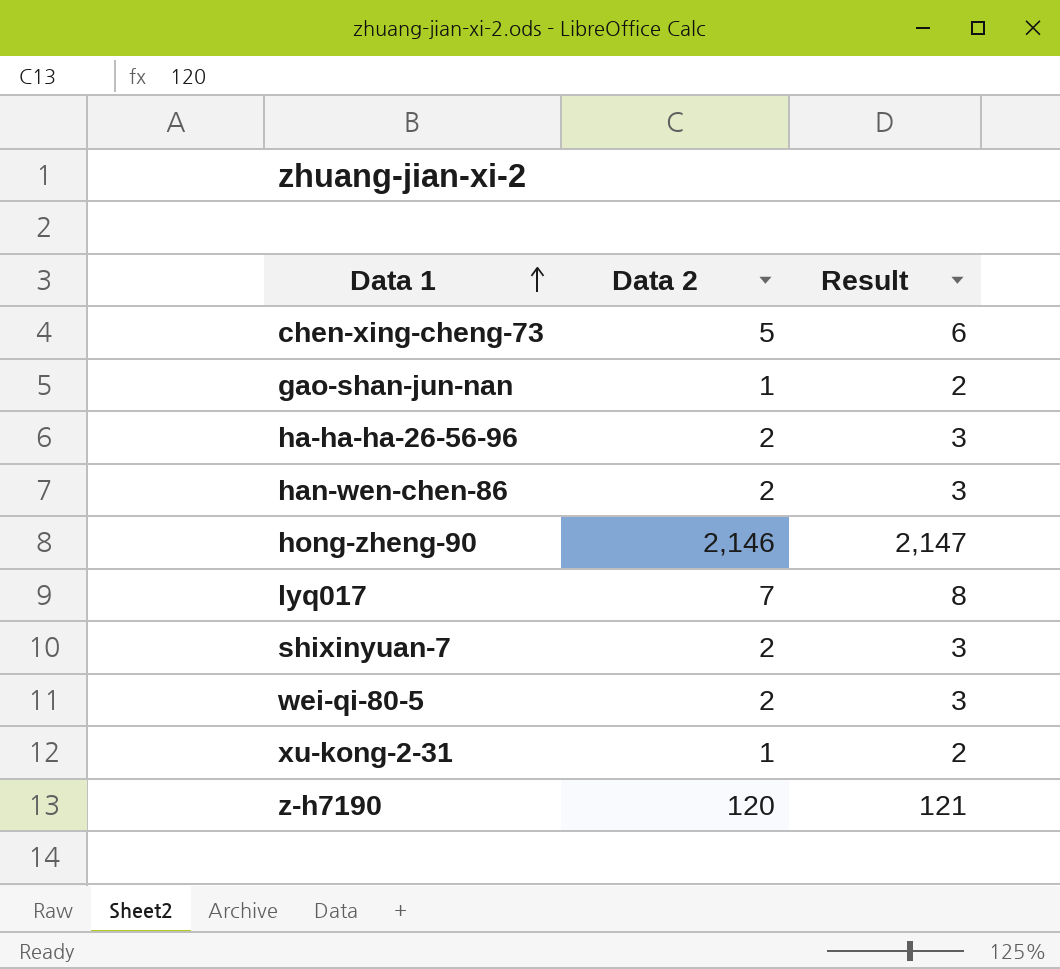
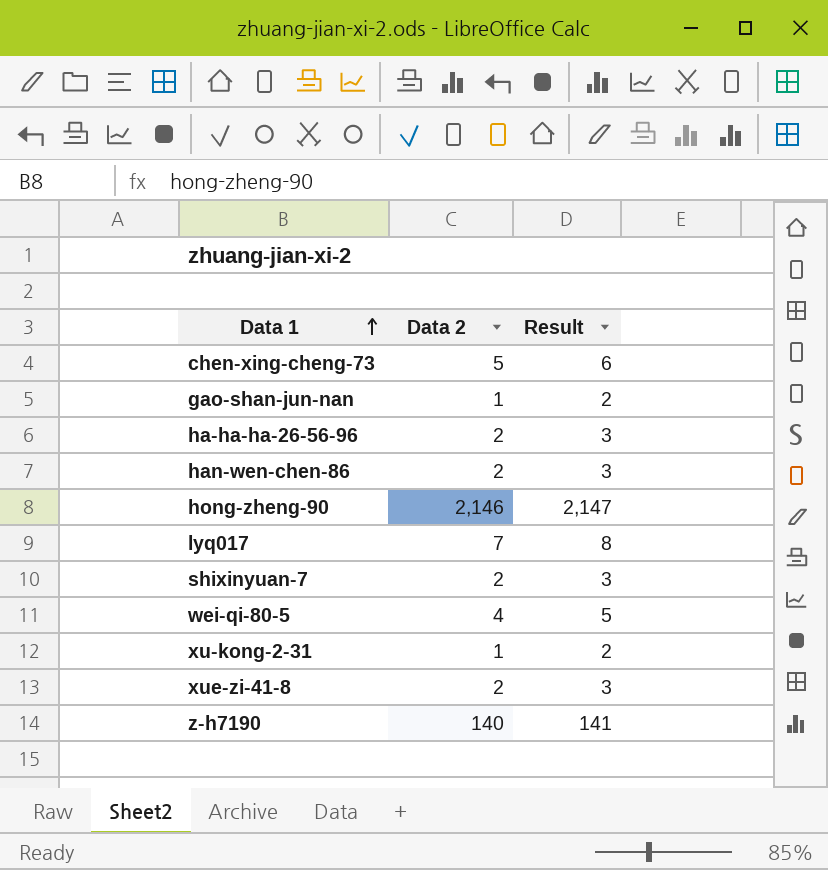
wei-qi-80-5 | Data 2: 2 -> 4
wei-qi-80-5 | Result: 3 -> 5
row xue-zi-41-8: none -> 2 | 3
z-h7190 | Data 2: 120 -> 140
z-h7190 | Result: 121 -> 141

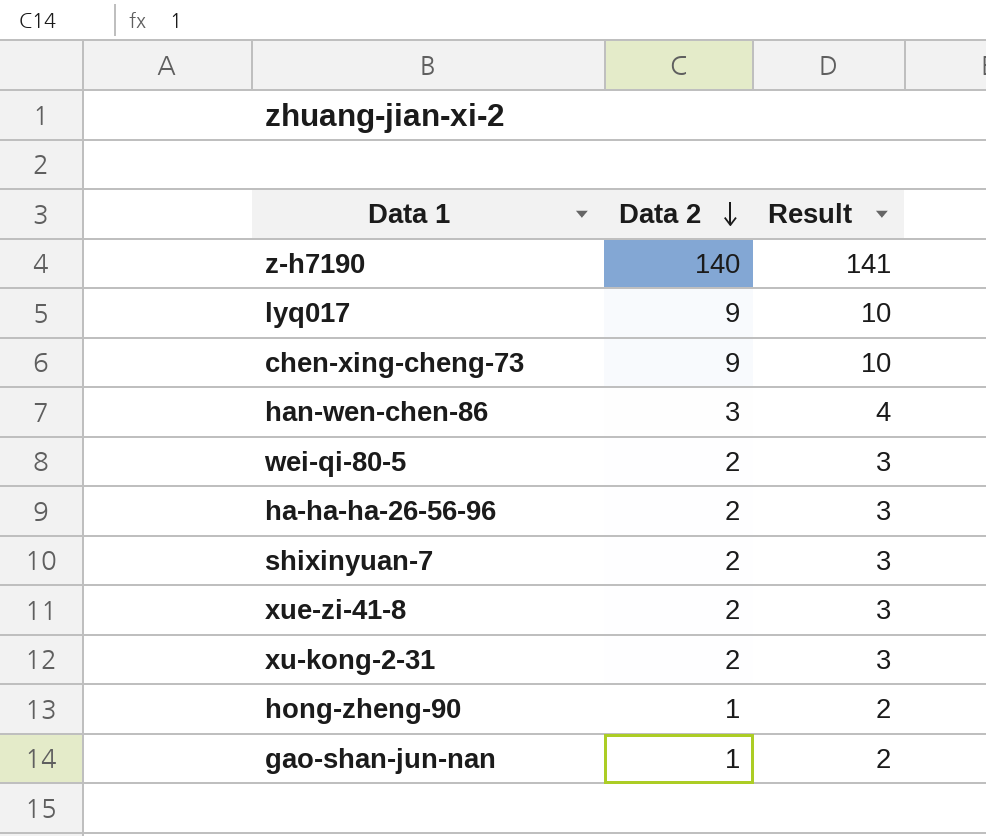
row order: Data 1 ascending -> Data 2 descending
lyq017 | Data 2: 7 -> 9
lyq017 | Result: 8 -> 10
chen-xing-cheng-73 | Data 2: 5 -> 9
chen-xing-cheng-73 | Result: 6 -> 10
han-wen-chen-86 | Data 2: 2 -> 3
han-wen-chen-86 | Result: 3 -> 4
wei-qi-80-5 | Data 2: 4 -> 2
wei-qi-80-5 | Result: 5 -> 3
xu-kong-2-31 | Data 2: 1 -> 2
xu-kong-2-31 | Result: 2 -> 3
hong-zheng-90 | Data 2: 2,146 -> 1
hong-zheng-90 | Result: 2,147 -> 2

